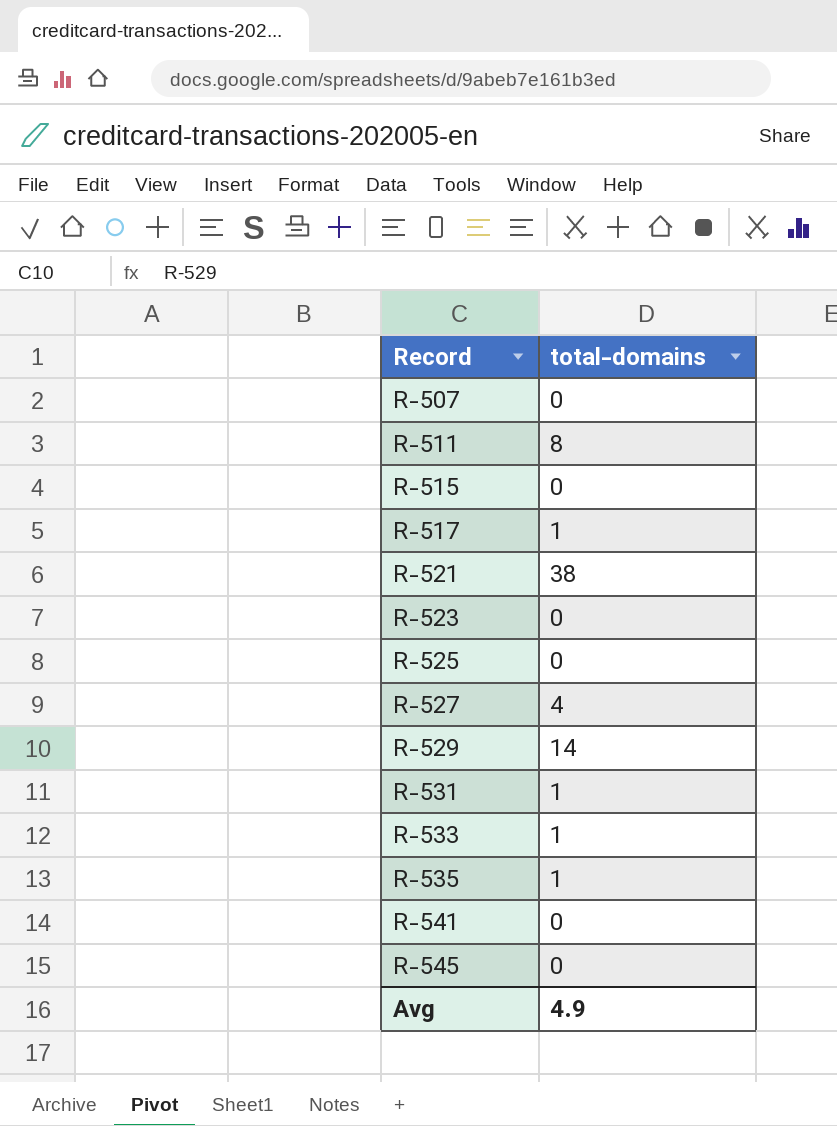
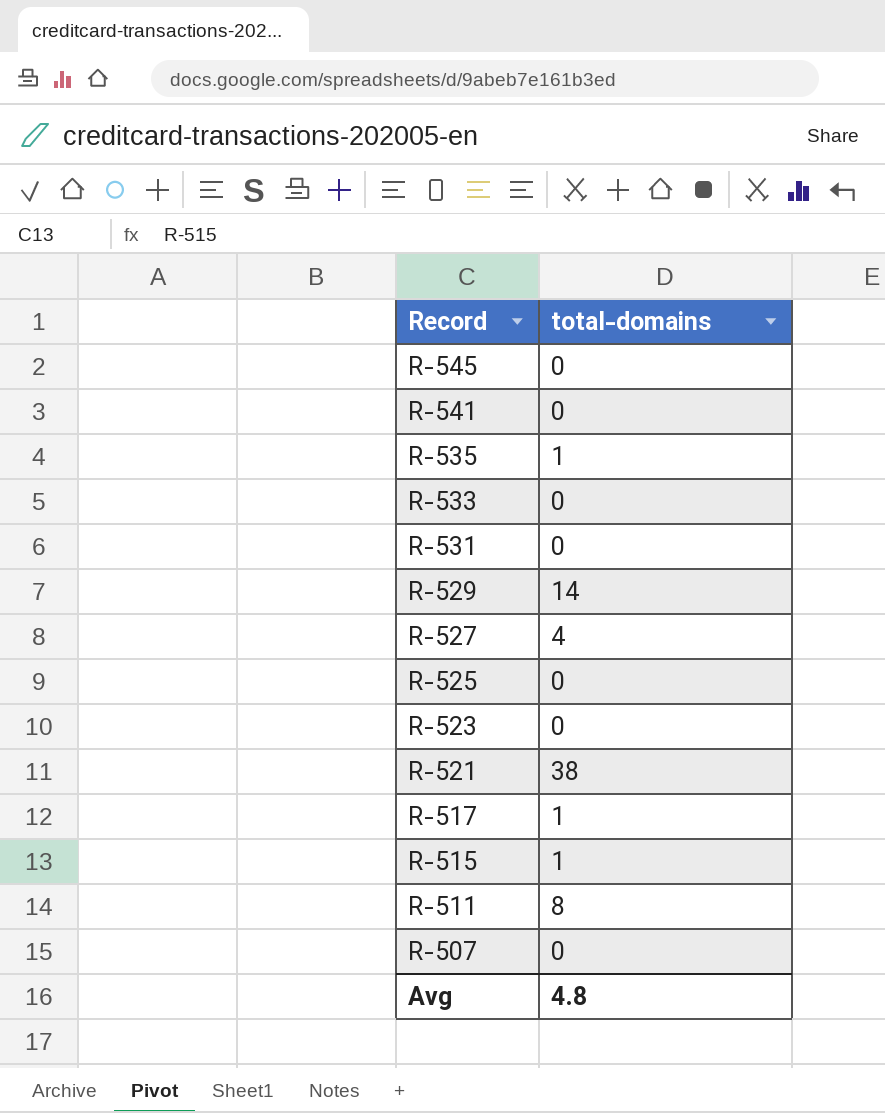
row order: Record ascending -> Record descending
R-533 | total-domains: 1 -> 0
R-531 | total-domains: 1 -> 0
R-515 | total-domains: 0 -> 1
Avg | total-domains: 4.9 -> 4.8

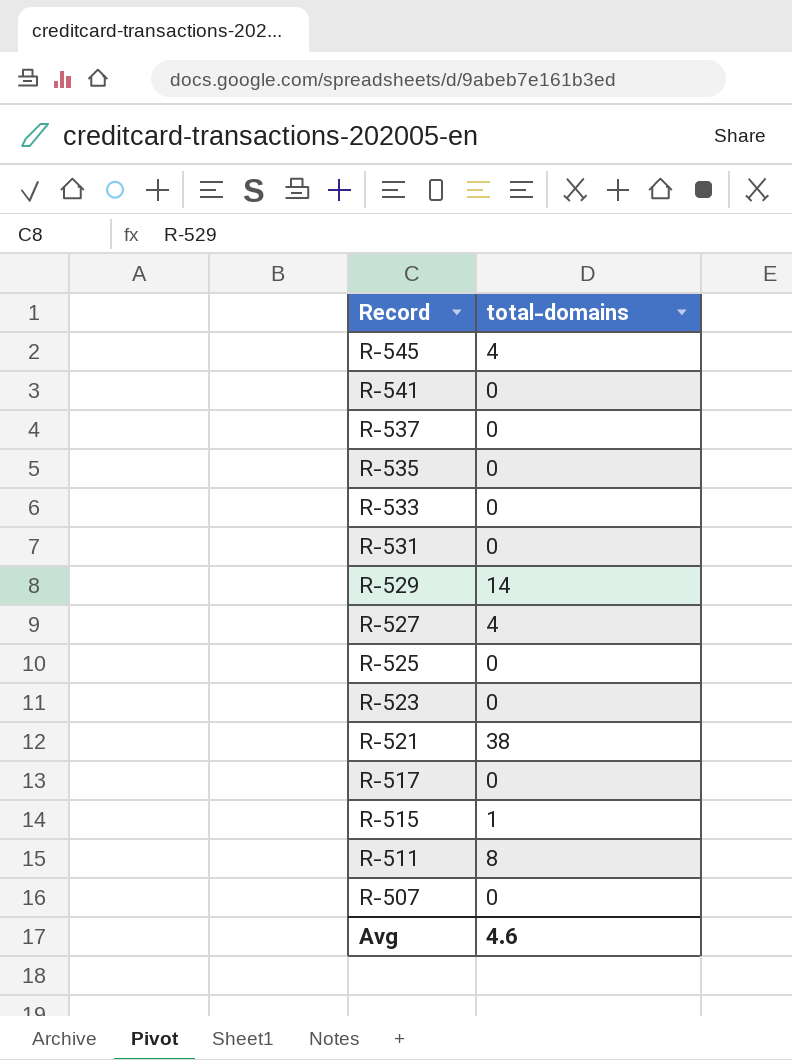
R-545 | total-domains: 0 -> 4
row R-537: none -> 0
R-535 | total-domains: 1 -> 0
R-517 | total-domains: 1 -> 0
Avg | total-domains: 4.8 -> 4.6

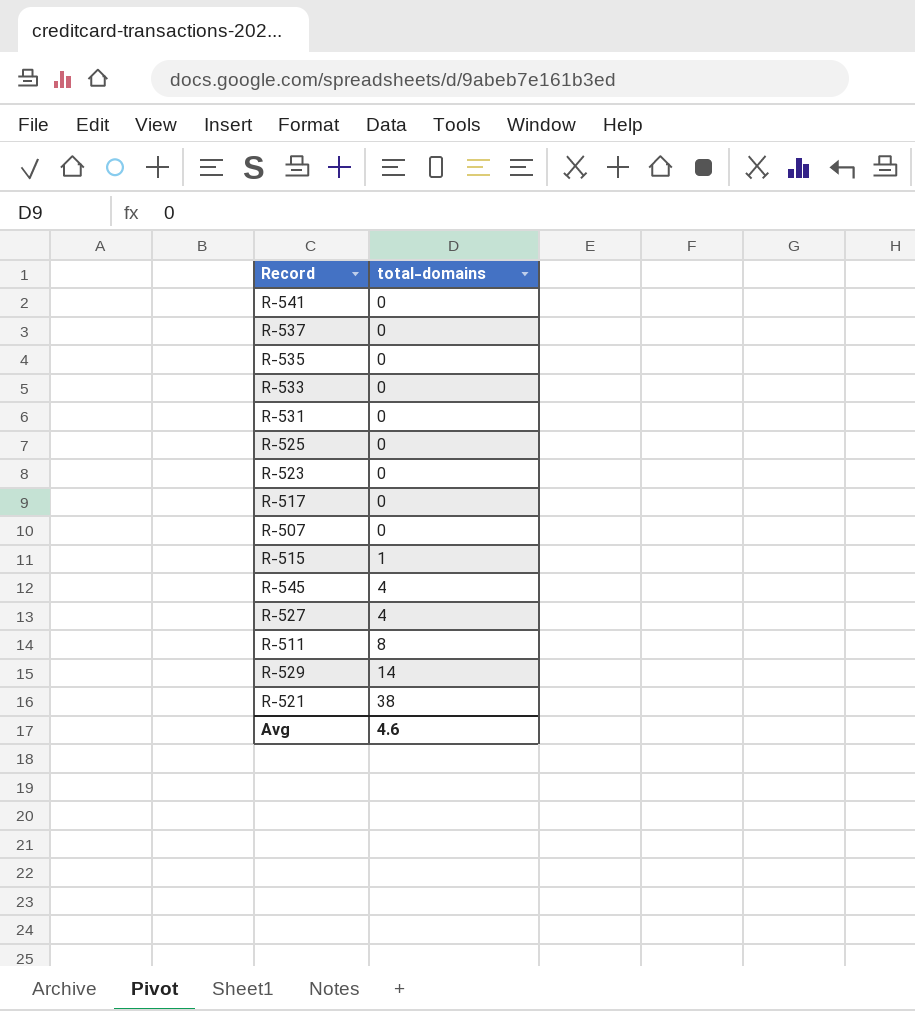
row order: Record descending -> total-domains ascending

